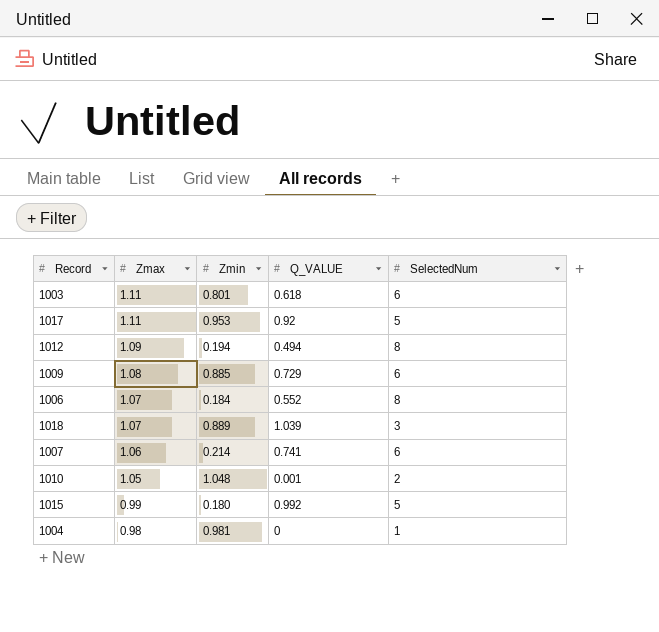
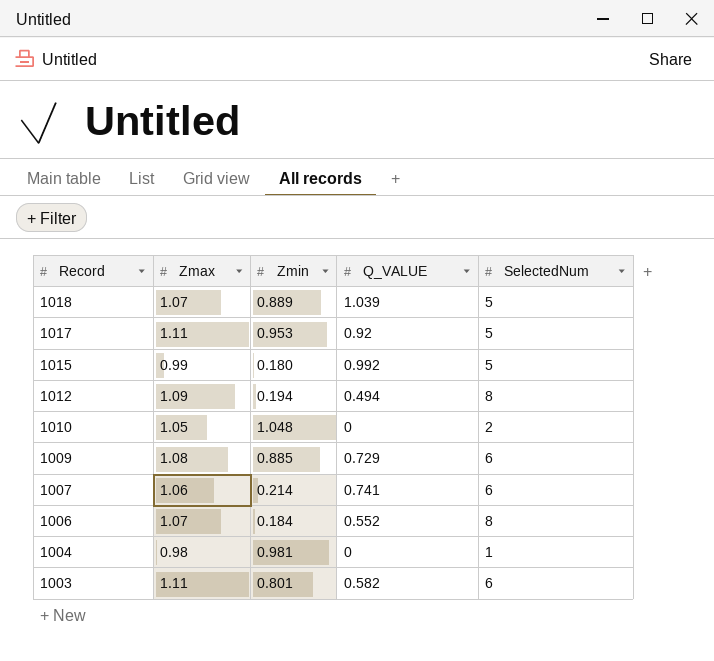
row order: Zmax descending -> Record descending
1018 | SelectedNum: 3 -> 5
1010 | Q_VALUE: 0.001 -> 0
1003 | Q_VALUE: 0.618 -> 0.582

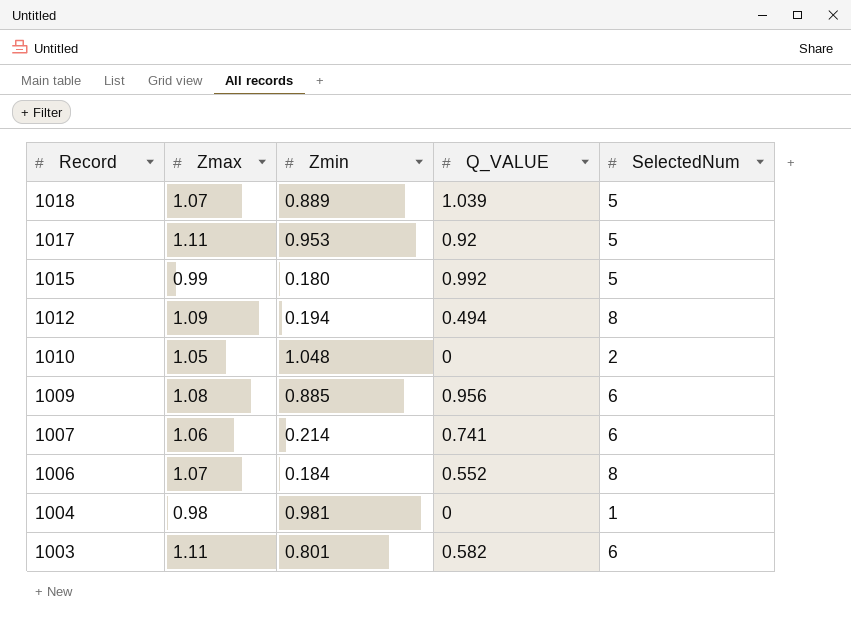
1009 | Q_VALUE: 0.729 -> 0.956

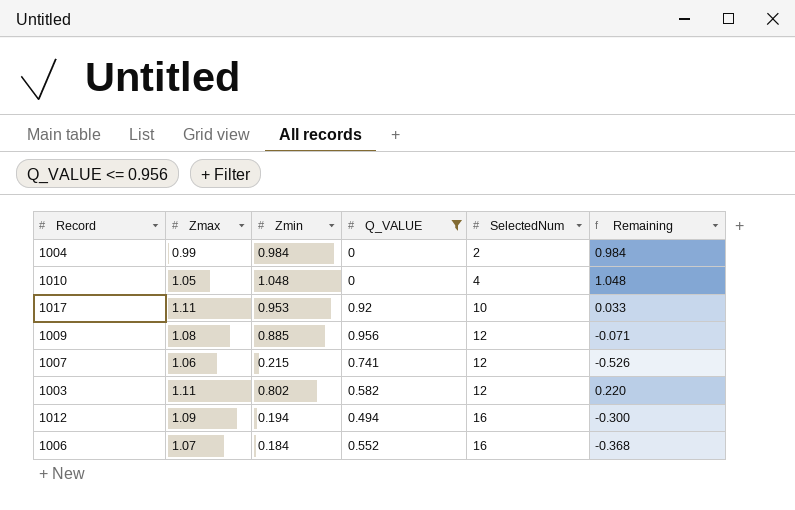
filter: none -> Q_VALUE <= 0.956
row order: Record descending -> SelectedNum ascending
column Remaining | formula: none -> [Zmin] - [Q_VALUE]
1004 | Zmax: 0.98 -> 0.99
1004 | Zmin: 0.981 -> 0.984
1004 | SelectedNum: 1 -> 2
1010 | SelectedNum: 2 -> 4
1017 | SelectedNum: 5 -> 10
1009 | SelectedNum: 6 -> 12
1007 | Zmin: 0.214 -> 0.215
1007 | SelectedNum: 6 -> 12
1003 | Zmin: 0.801 -> 0.802
1003 | SelectedNum: 6 -> 12
1012 | SelectedNum: 8 -> 16
1006 | SelectedNum: 8 -> 16

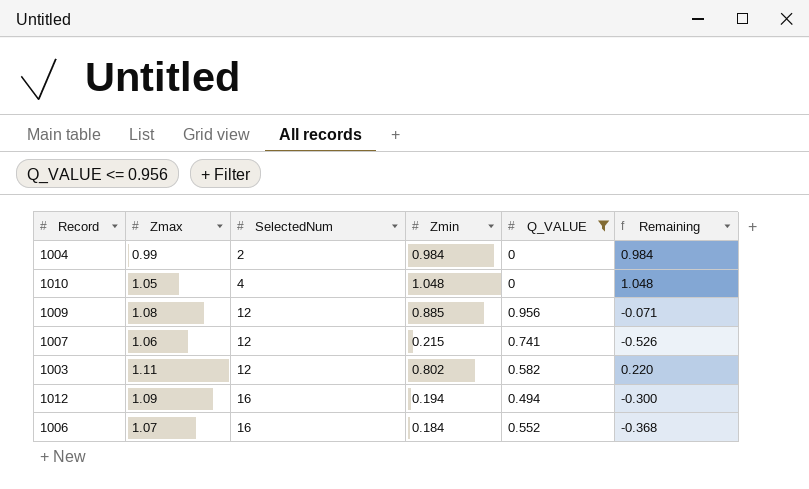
column SelectedNum | position: 5 -> 3
row 1017: 1.11 | 0.953 | 0.92 | 10 | 0.033 -> none

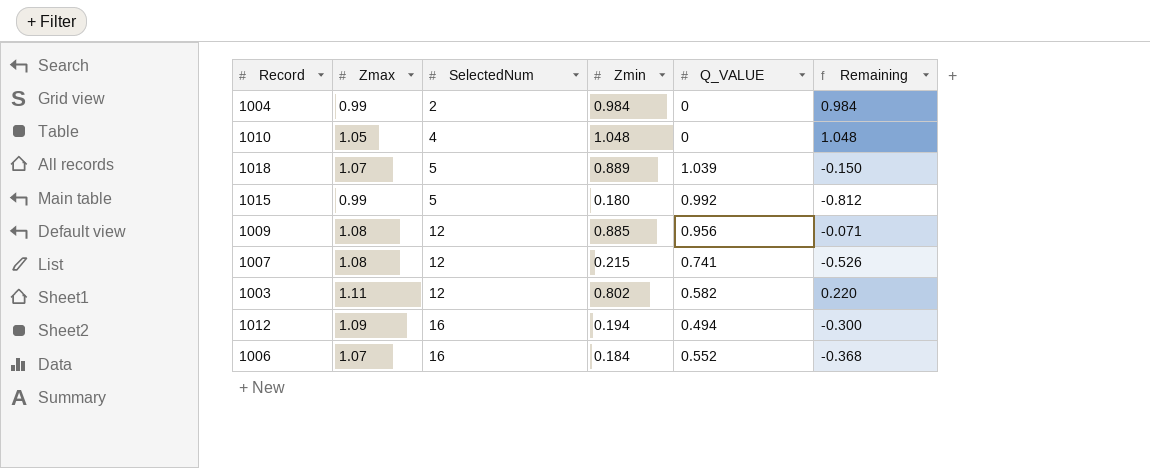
filter: Q_VALUE <= 0.956 -> none
1007 | Zmax: 1.06 -> 1.08

